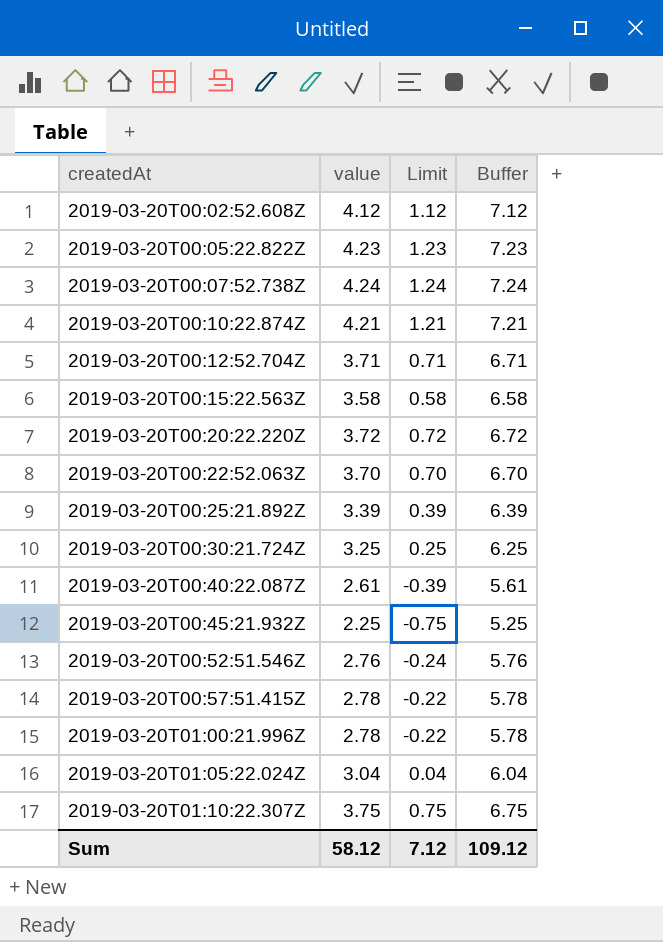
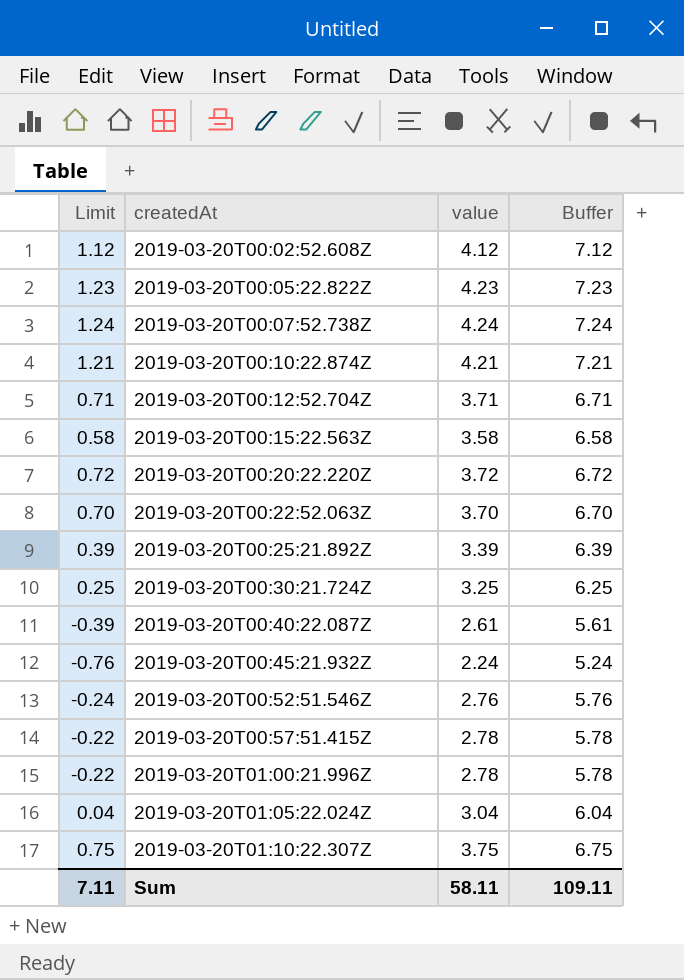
column Limit | position: 3 -> 1
2019-03-20T00:45:21.932Z | Limit: -0.75 -> -0.76
2019-03-20T00:45:21.932Z | value: 2.25 -> 2.24
2019-03-20T00:45:21.932Z | Buffer: 5.25 -> 5.24
Sum | Limit: 7.12 -> 7.11
Sum | value: 58.12 -> 58.11
Sum | Buffer: 109.12 -> 109.11

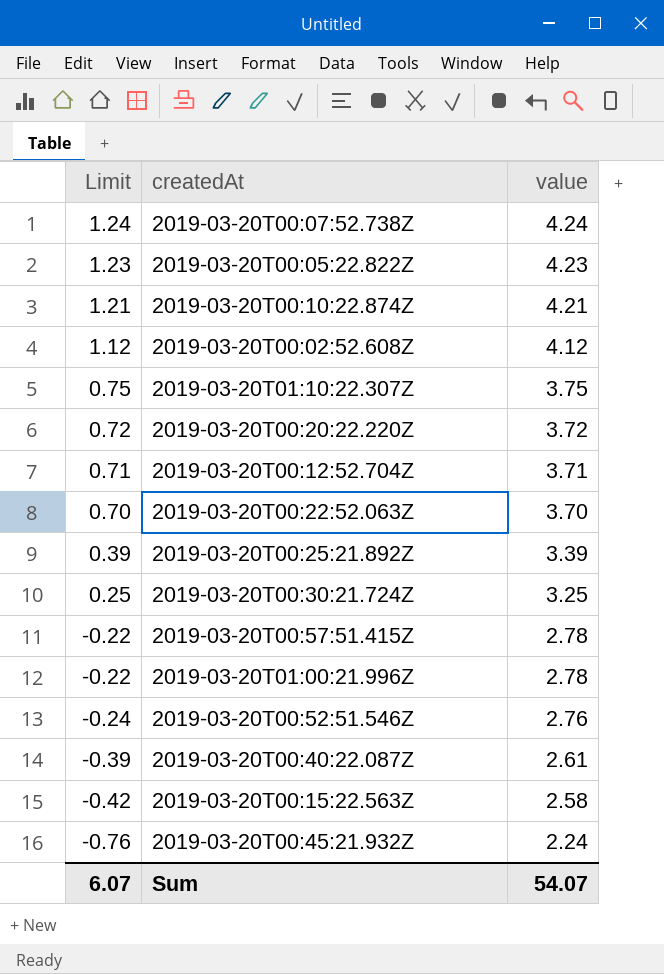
row order: createdAt ascending -> Limit descending
column Buffer | formula: [value] + 3 -> none
row 2019-03-20T01:05:22.024Z: 0.04 | 3.04 | 6.04 -> none
2019-03-20T00:15:22.563Z | Limit: 0.58 -> -0.42
2019-03-20T00:15:22.563Z | value: 3.58 -> 2.58
Sum | Limit: 7.11 -> 6.07
Sum | value: 58.11 -> 54.07

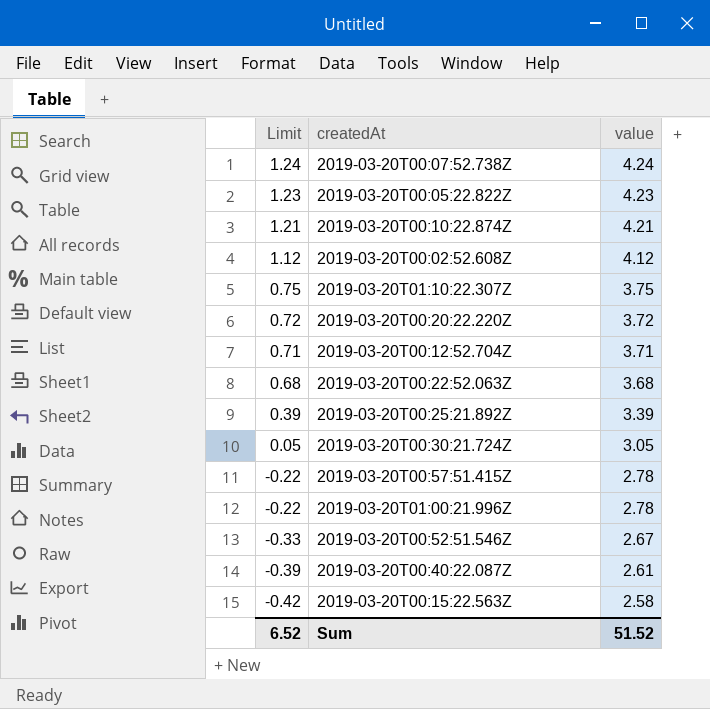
row 2019-03-20T00:45:21.932Z: -0.76 | 2.24 -> none
2019-03-20T00:22:52.063Z | Limit: 0.70 -> 0.68
2019-03-20T00:22:52.063Z | value: 3.70 -> 3.68
2019-03-20T00:30:21.724Z | Limit: 0.25 -> 0.05
2019-03-20T00:30:21.724Z | value: 3.25 -> 3.05
2019-03-20T00:52:51.546Z | Limit: -0.24 -> -0.33
2019-03-20T00:52:51.546Z | value: 2.76 -> 2.67
Sum | Limit: 6.07 -> 6.52
Sum | value: 54.07 -> 51.52

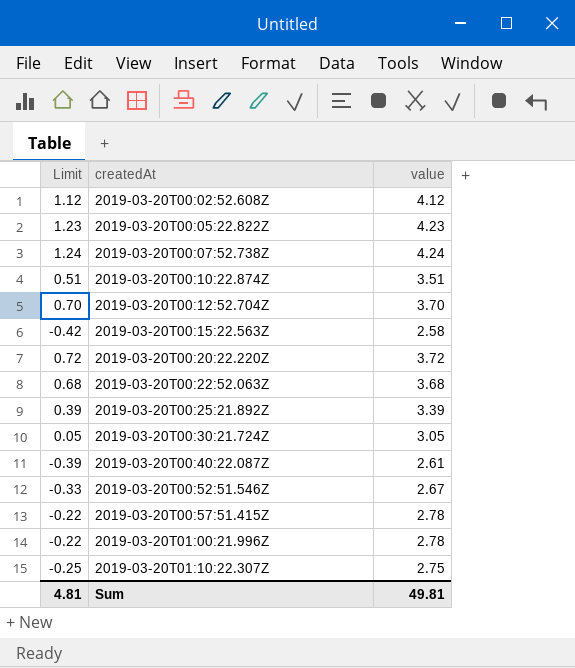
row order: Limit descending -> createdAt ascending
2019-03-20T00:10:22.874Z | Limit: 1.21 -> 0.51
2019-03-20T00:10:22.874Z | value: 4.21 -> 3.51
2019-03-20T00:12:52.704Z | Limit: 0.71 -> 0.70
2019-03-20T00:12:52.704Z | value: 3.71 -> 3.70
2019-03-20T01:10:22.307Z | Limit: 0.75 -> -0.25
2019-03-20T01:10:22.307Z | value: 3.75 -> 2.75
Sum | Limit: 6.52 -> 4.81
Sum | value: 51.52 -> 49.81

